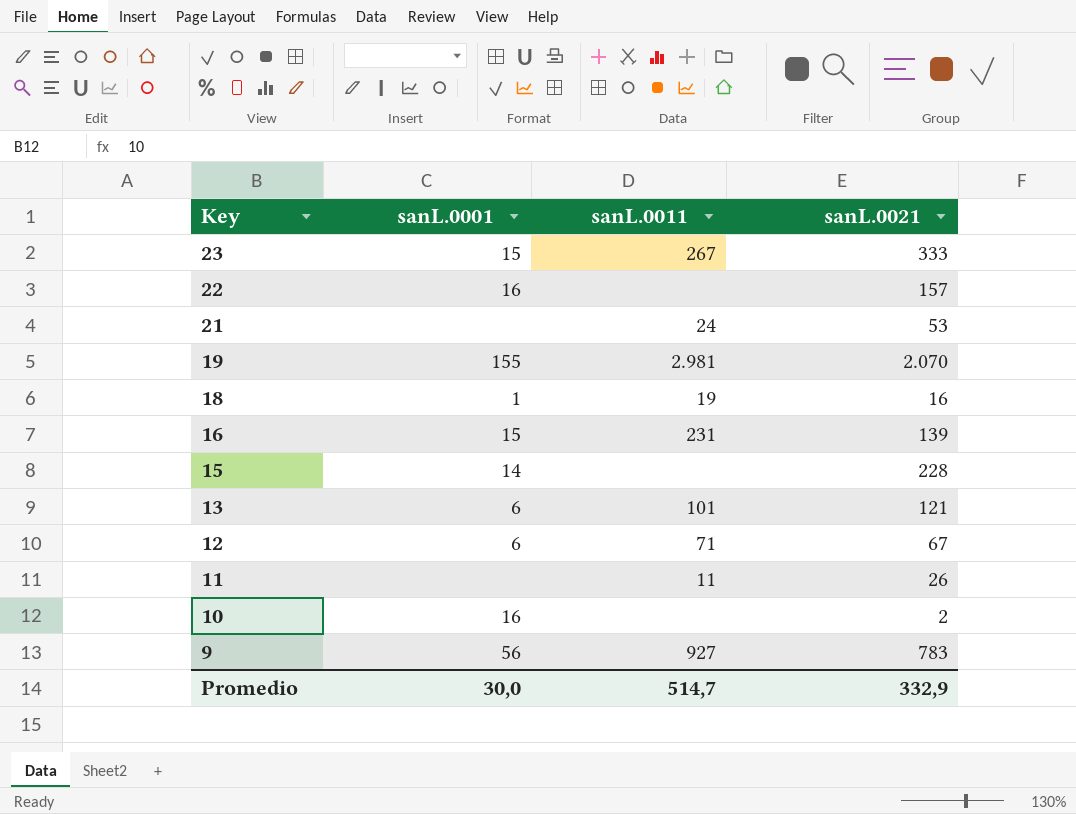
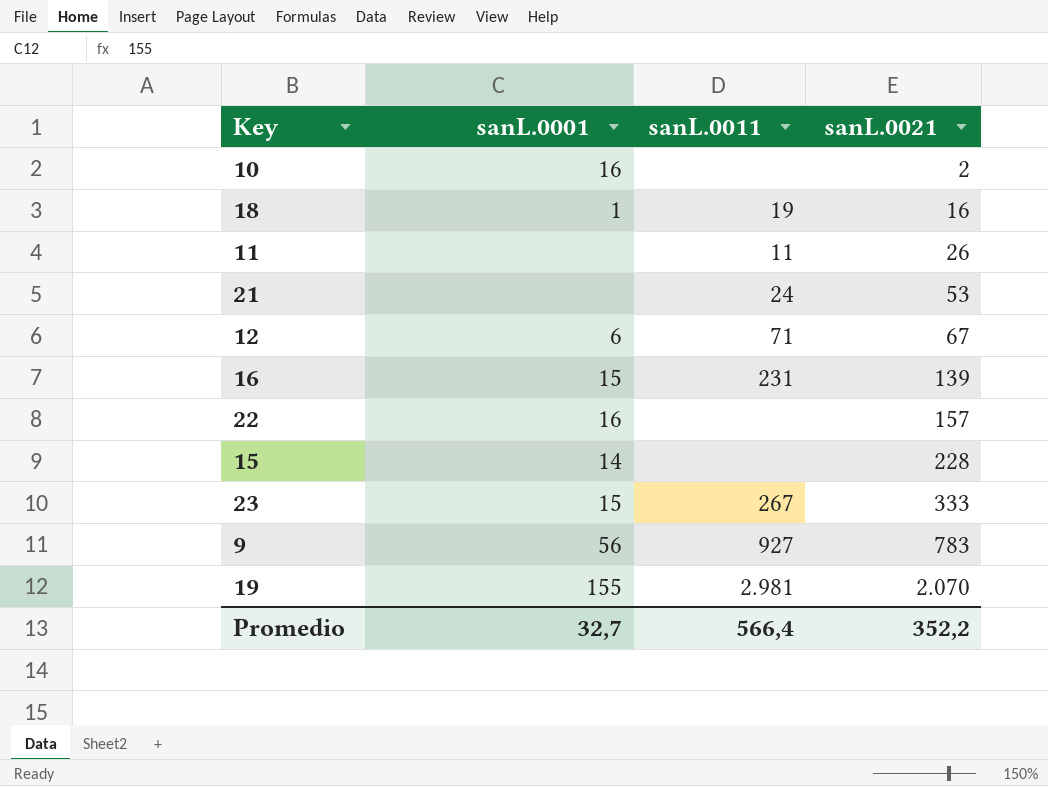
row order: Key descending -> sanL.0021 ascending
row 13: 6 | 101 | 121 -> none
Promedio | sanL.0001: 30,0 -> 32,7
Promedio | sanL.0011: 514,7 -> 566,4
Promedio | sanL.0021: 332,9 -> 352,2

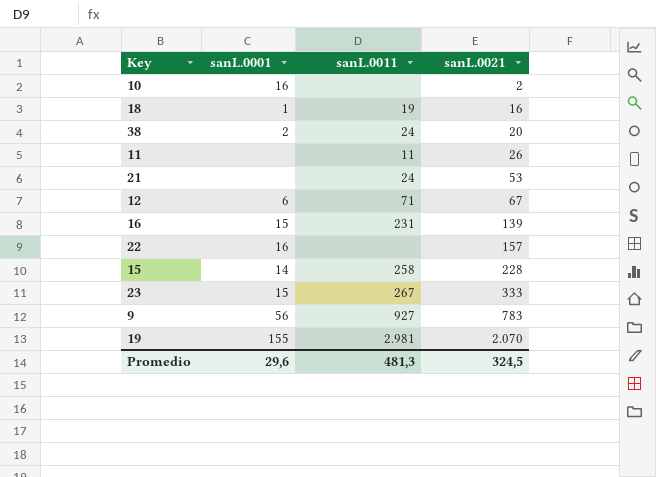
row 38: none -> 2 | 24 | 20
15 | sanL.0011: none -> 258
Promedio | sanL.0001: 32,7 -> 29,6
Promedio | sanL.0011: 566,4 -> 481,3
Promedio | sanL.0021: 352,2 -> 324,5

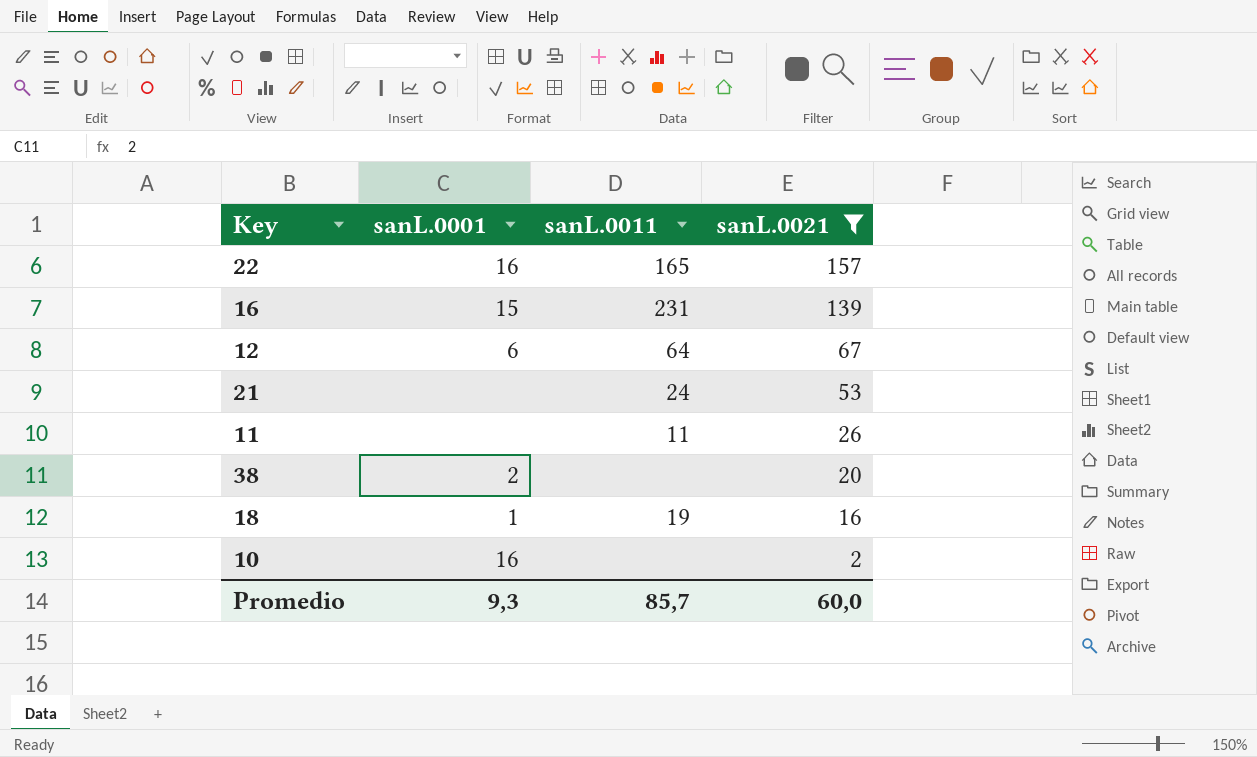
filter: none -> sanL.0021 <= 157
row order: sanL.0021 ascending -> sanL.0021 descending
22 | sanL.0011: none -> 165
12 | sanL.0011: 71 -> 64
38 | sanL.0011: 24 -> none
Promedio | sanL.0001: 29,6 -> 9,3
Promedio | sanL.0011: 481,3 -> 85,7
Promedio | sanL.0021: 324,5 -> 60,0

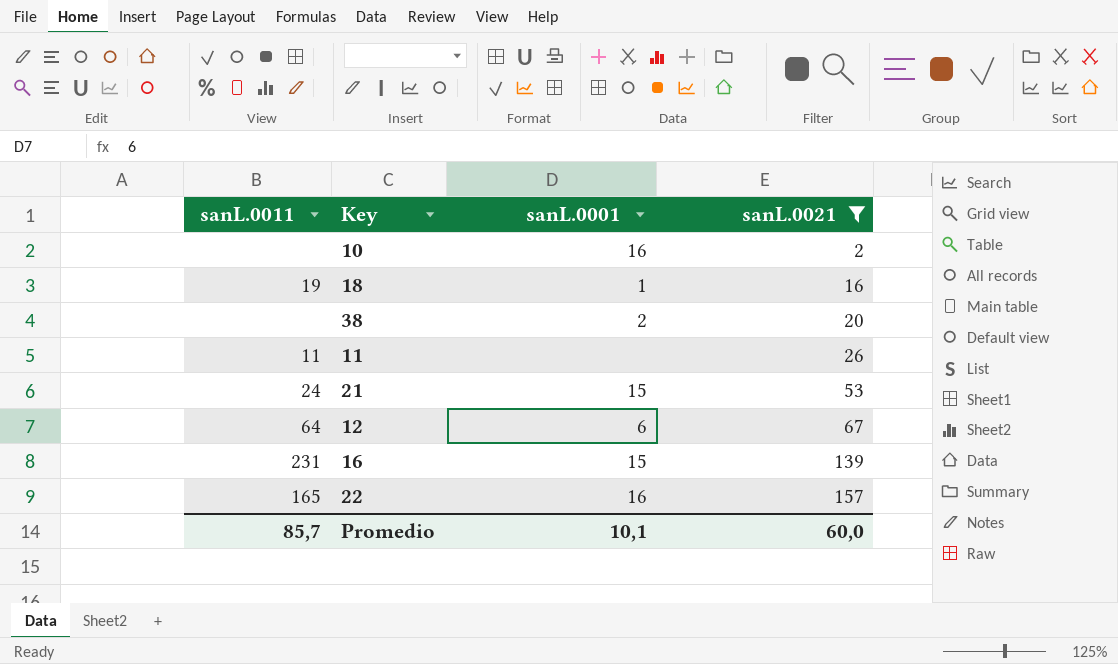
row order: sanL.0021 descending -> sanL.0021 ascending
column sanL.0011 | position: 3 -> 1
21 | sanL.0001: none -> 15
Promedio | sanL.0001: 9,3 -> 10,1

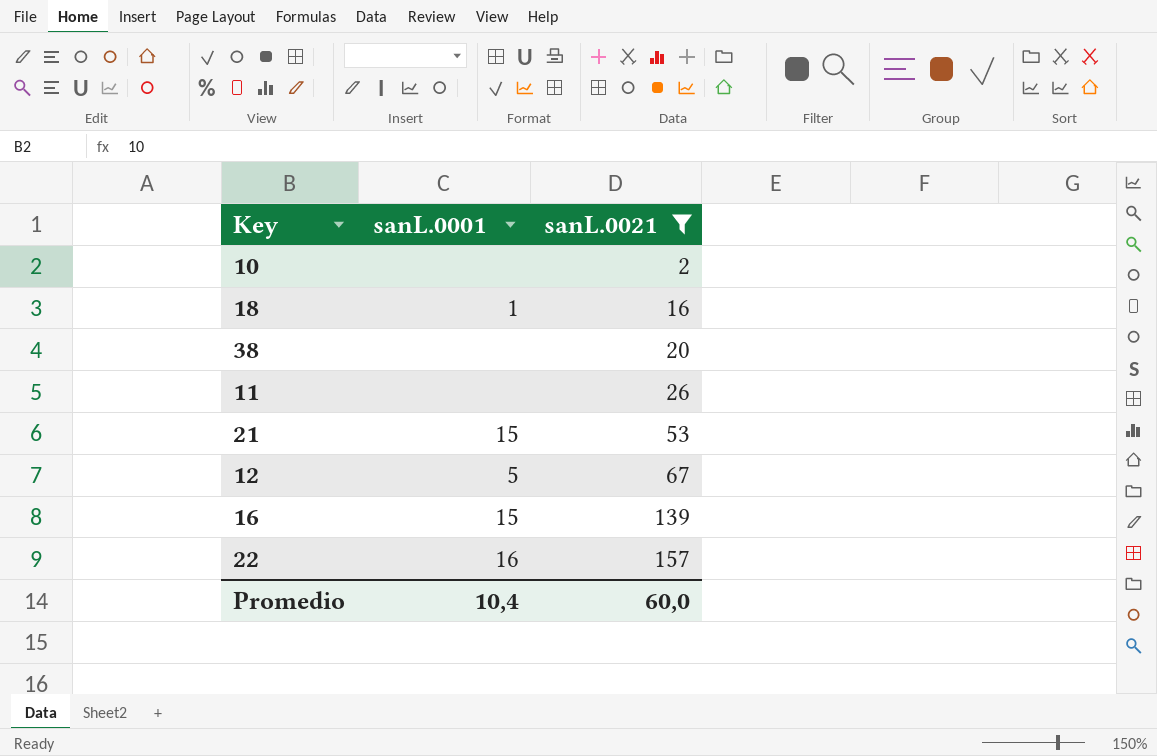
column sanL.0011 | position: 1 -> none
10 | sanL.0001: 16 -> none
38 | sanL.0001: 2 -> none
12 | sanL.0001: 6 -> 5
Promedio | sanL.0001: 10,1 -> 10,4

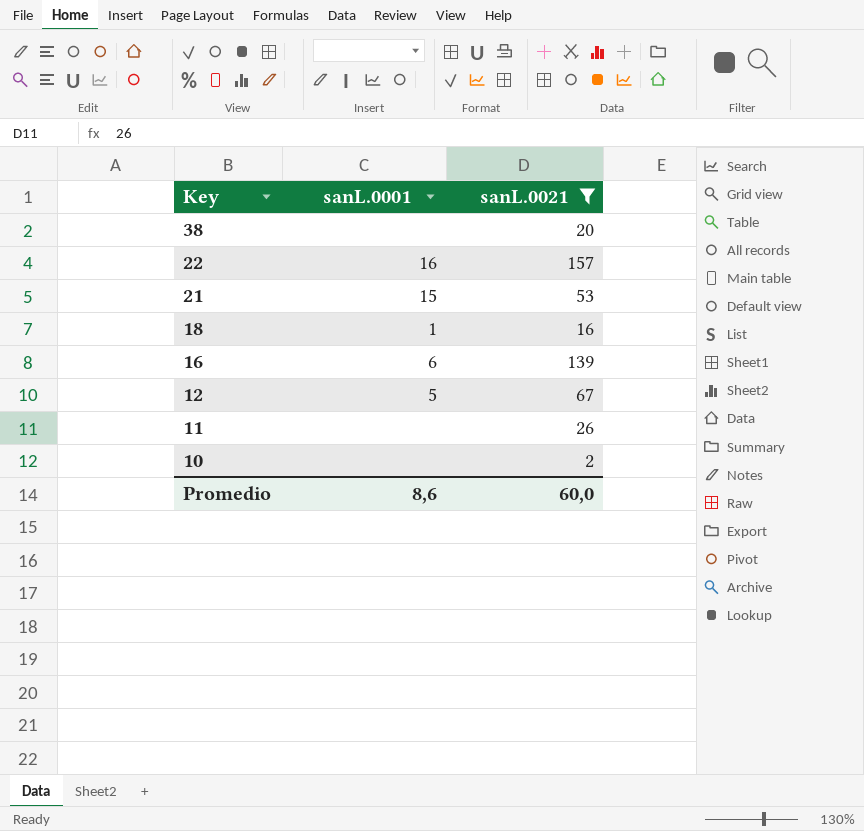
row order: sanL.0021 ascending -> Key descending
16 | sanL.0001: 15 -> 6
Promedio | sanL.0001: 10,4 -> 8,6

